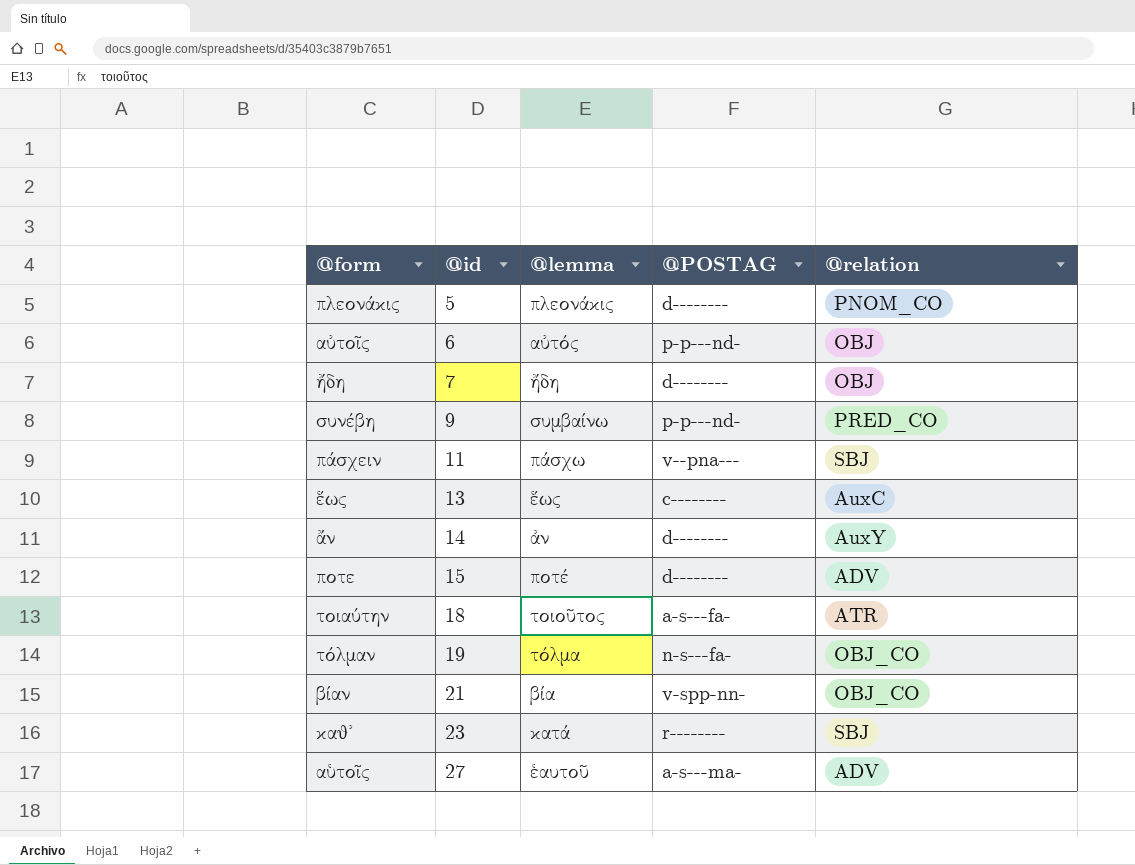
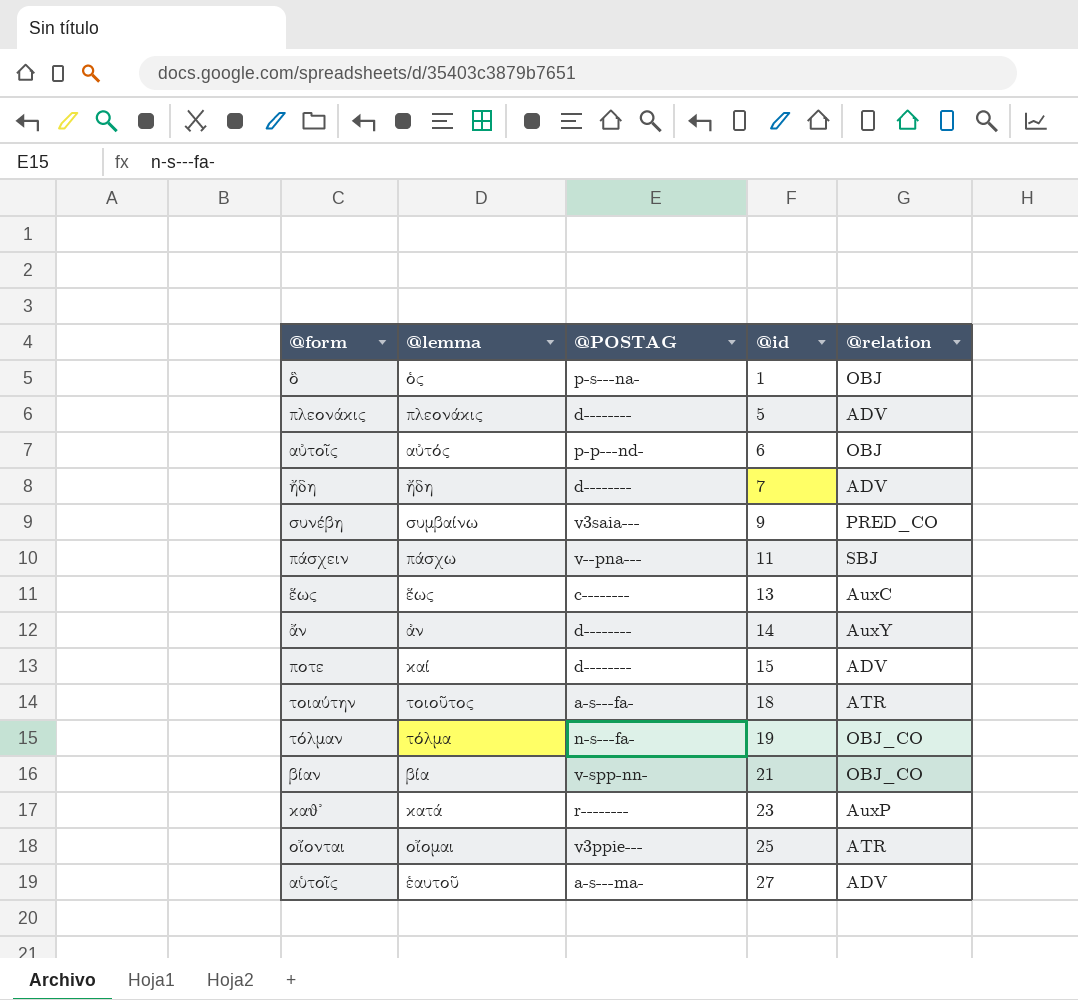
column @id | position: 2 -> 4
row ὃ: none -> ὁς | p-s---na- | 1 | OBJ
πλεονάκις | @relation: PNOM_CO -> ADV
ἤδη | @relation: OBJ -> ADV
συνέβη | @POSTAG: p-p---nd- -> v3saia---
ποτε | @lemma: ποτέ -> καί
καθ᾽ | @relation: SBJ -> AuxP
row οἴονται: none -> οἴομαι | v3ppie--- | 25 | ATR

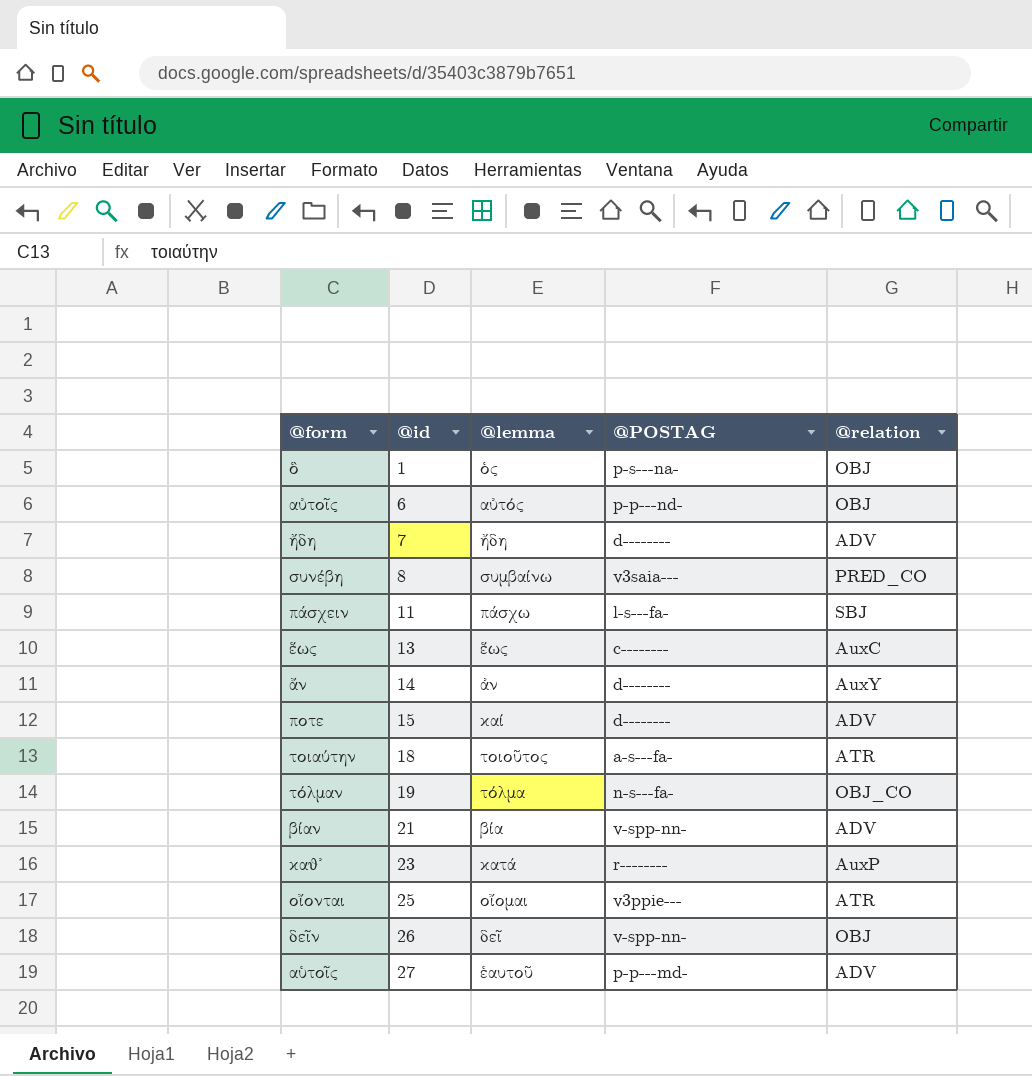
column @id | position: 4 -> 2
row πλεονάκις: πλεονάκις | d-------- | 5 | ADV -> none
συνέβη | @id: 9 -> 8
πάσχειν | @POSTAG: v--pna--- -> l-s---fa-
βίαν | @relation: OBJ_CO -> ADV
row δεῖν: none -> 26 | δεῖ | v-spp-nn- | OBJ
αὑτοῖς | @POSTAG: a-s---ma- -> p-p---md-

